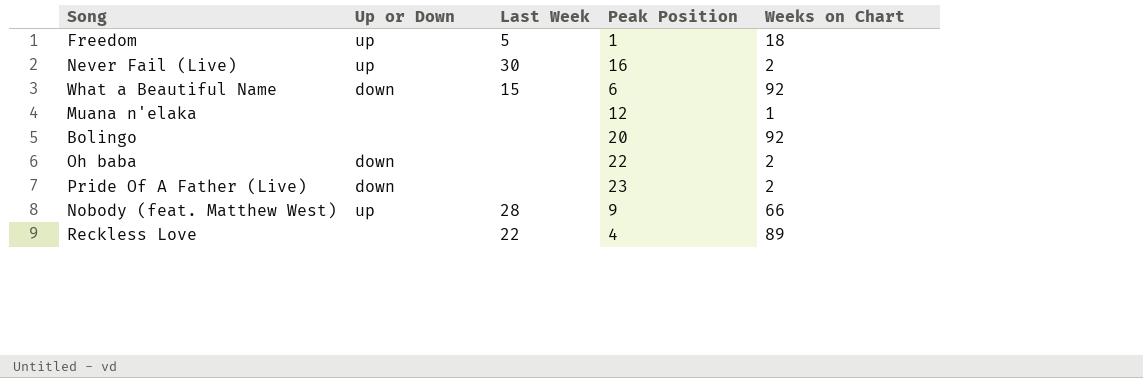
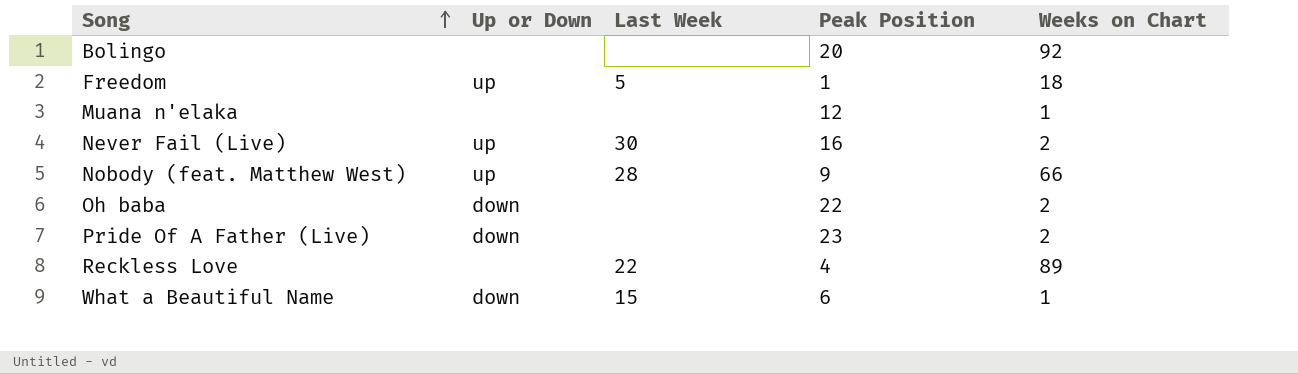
row order: none -> Song ascending
What a Beautiful Name | Weeks on Chart: 92 -> 1

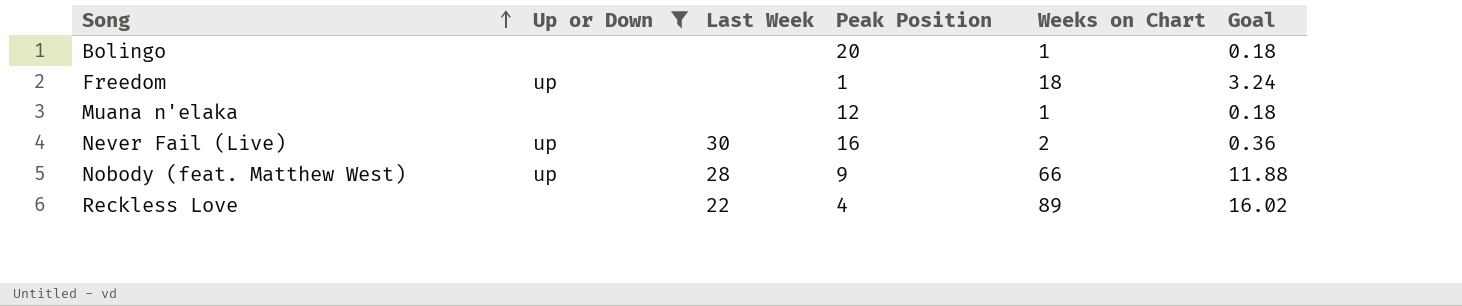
filter: none -> Up or Down != down
column Goal | formula: none -> [Weeks on Chart] * 0.18
Bolingo | Weeks on Chart: 92 -> 1
Freedom | Last Week: 5 -> none

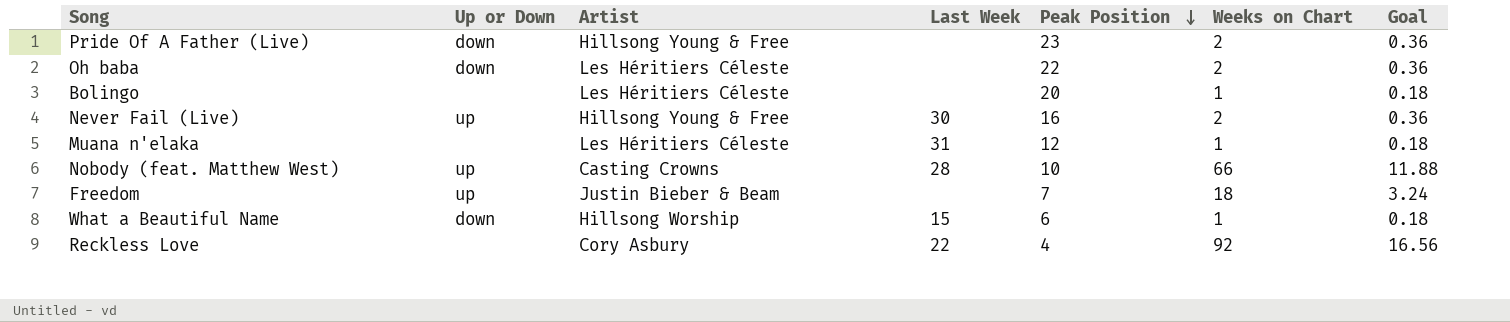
filter: Up or Down != down -> none
row order: Song ascending -> Peak Position descending
column Artist | position: none -> 3
Muana n'elaka | Last Week: none -> 31
Nobody (feat. Matthew West) | Peak Position: 9 -> 10
Freedom | Peak Position: 1 -> 7
Reckless Love | Weeks on Chart: 89 -> 92
Reckless Love | Goal: 16.02 -> 16.56

